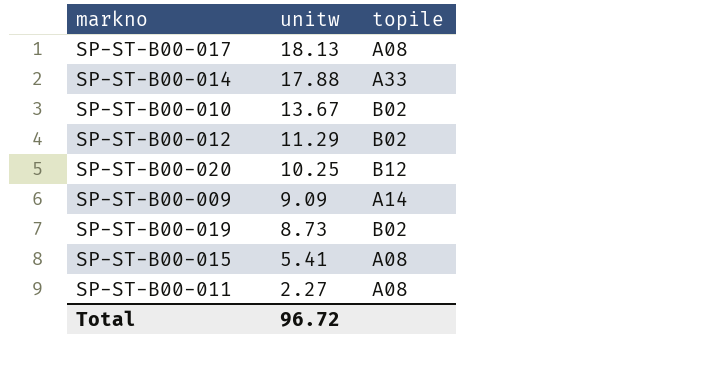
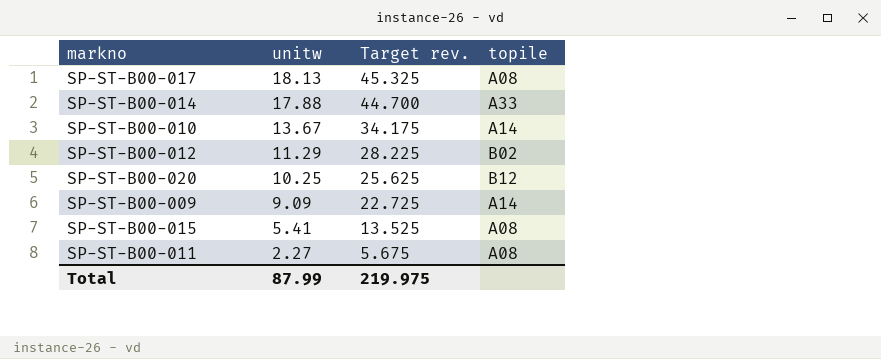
column Target rev. | formula: none -> [unitw] * 2.5
row SP-ST-B00-019: 8.73 | B02 -> none
SP-ST-B00-010 | topile: B02 -> A14
Total | unitw: 96.72 -> 87.99

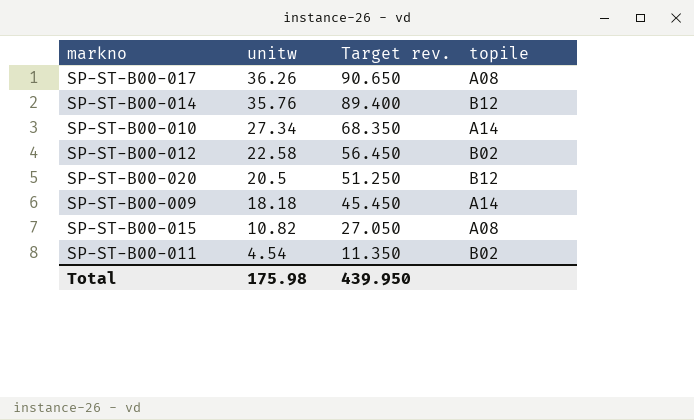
SP-ST-B00-017 | unitw: 18.13 -> 36.26
SP-ST-B00-017 | Target rev.: 45.325 -> 90.650
SP-ST-B00-014 | unitw: 17.88 -> 35.76
SP-ST-B00-014 | Target rev.: 44.700 -> 89.400
SP-ST-B00-014 | topile: A33 -> B12
SP-ST-B00-010 | unitw: 13.67 -> 27.34
SP-ST-B00-010 | Target rev.: 34.175 -> 68.350
SP-ST-B00-012 | unitw: 11.29 -> 22.58
SP-ST-B00-012 | Target rev.: 28.225 -> 56.450
SP-ST-B00-020 | unitw: 10.25 -> 20.5
SP-ST-B00-020 | Target rev.: 25.625 -> 51.250
SP-ST-B00-009 | unitw: 9.09 -> 18.18
SP-ST-B00-009 | Target rev.: 22.725 -> 45.450
SP-ST-B00-015 | unitw: 5.41 -> 10.82
SP-ST-B00-015 | Target rev.: 13.525 -> 27.050
SP-ST-B00-011 | unitw: 2.27 -> 4.54
SP-ST-B00-011 | Target rev.: 5.675 -> 11.350
SP-ST-B00-011 | topile: A08 -> B02
Total | unitw: 87.99 -> 175.98
Total | Target rev.: 219.975 -> 439.950

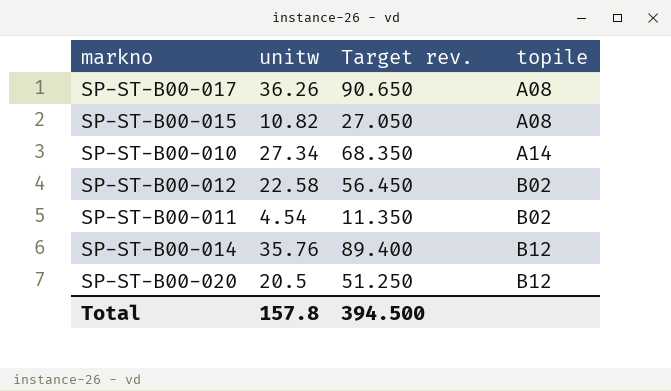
row order: unitw descending -> topile ascending
row SP-ST-B00-009: 18.18 | 45.450 | A14 -> none
Total | unitw: 175.98 -> 157.8
Total | Target rev.: 439.950 -> 394.500

